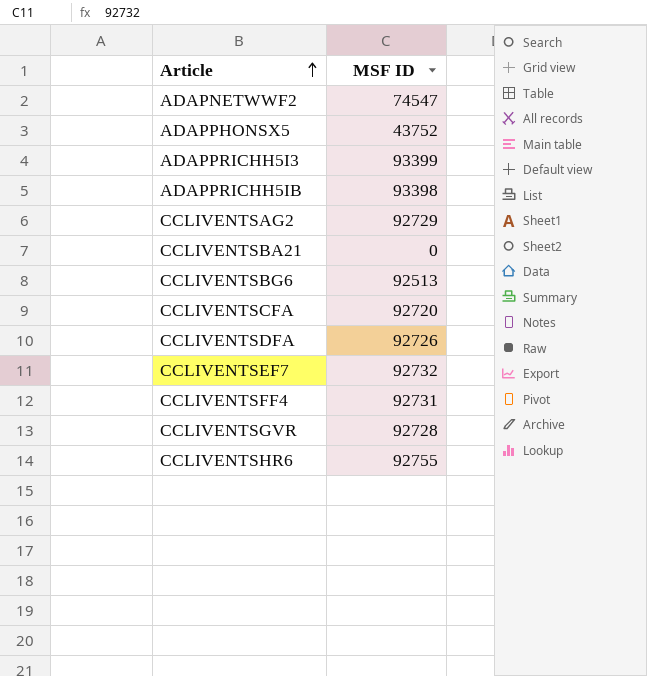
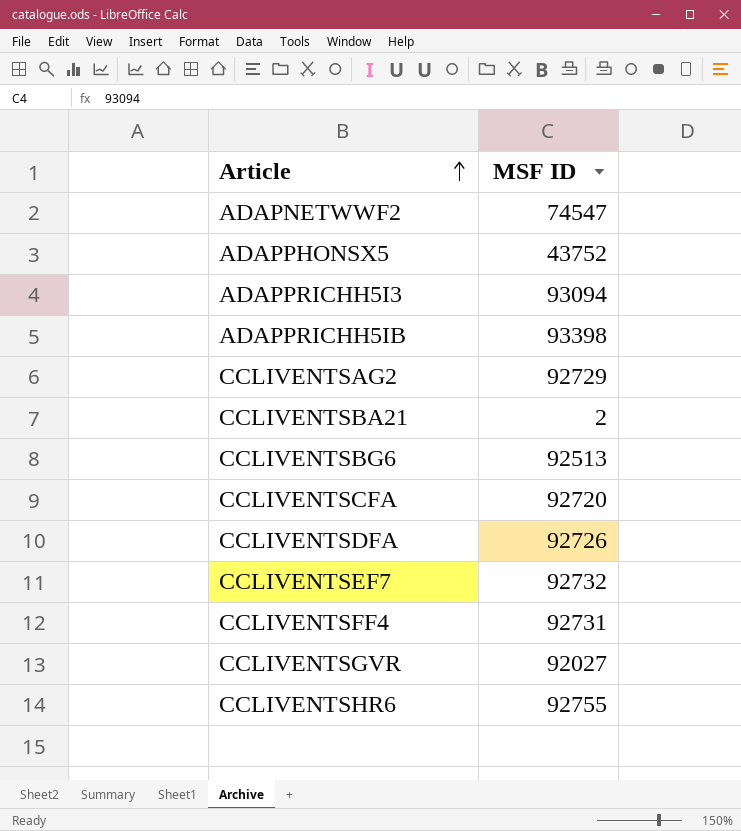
ADAPPRICHH5I3 | MSF ID: 93399 -> 93094
CCLIVENTSBA21 | MSF ID: 0 -> 2
CCLIVENTSGVR | MSF ID: 92728 -> 92027

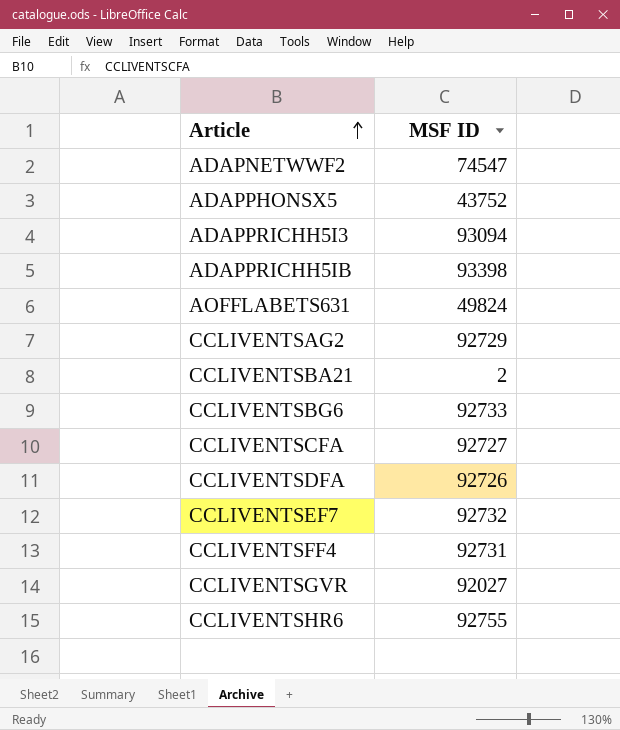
row AOFFLABETS631: none -> 49824
CCLIVENTSBG6 | MSF ID: 92513 -> 92733
CCLIVENTSCFA | MSF ID: 92720 -> 92727

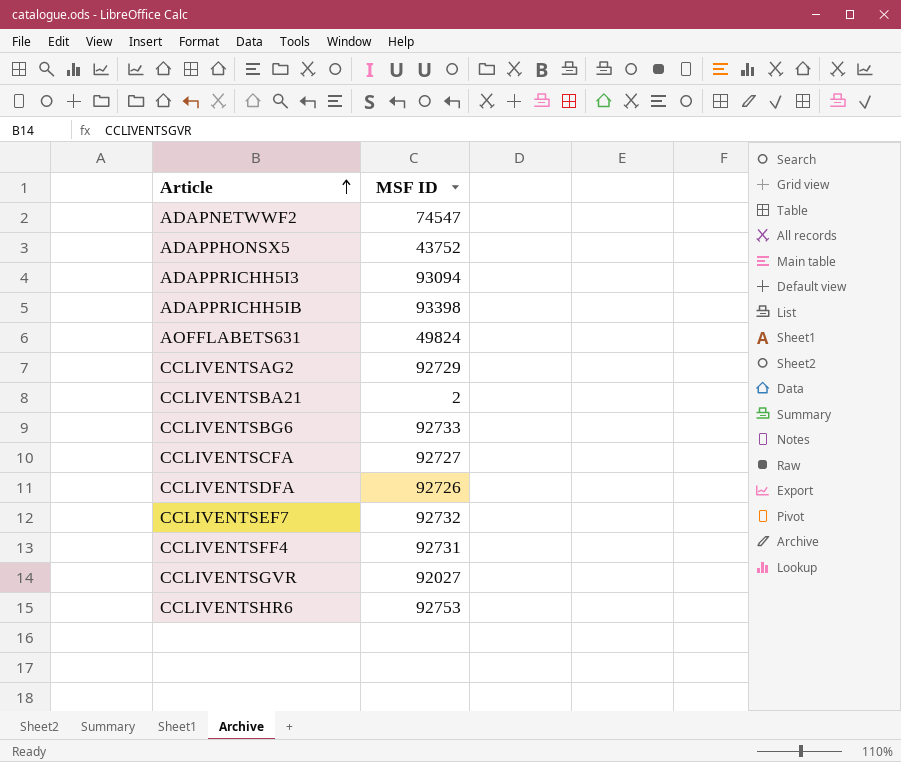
CCLIVENTSHR6 | MSF ID: 92755 -> 92753

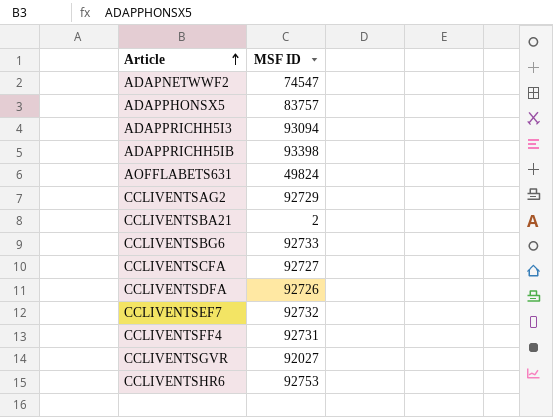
ADAPPHONSX5 | MSF ID: 43752 -> 83757

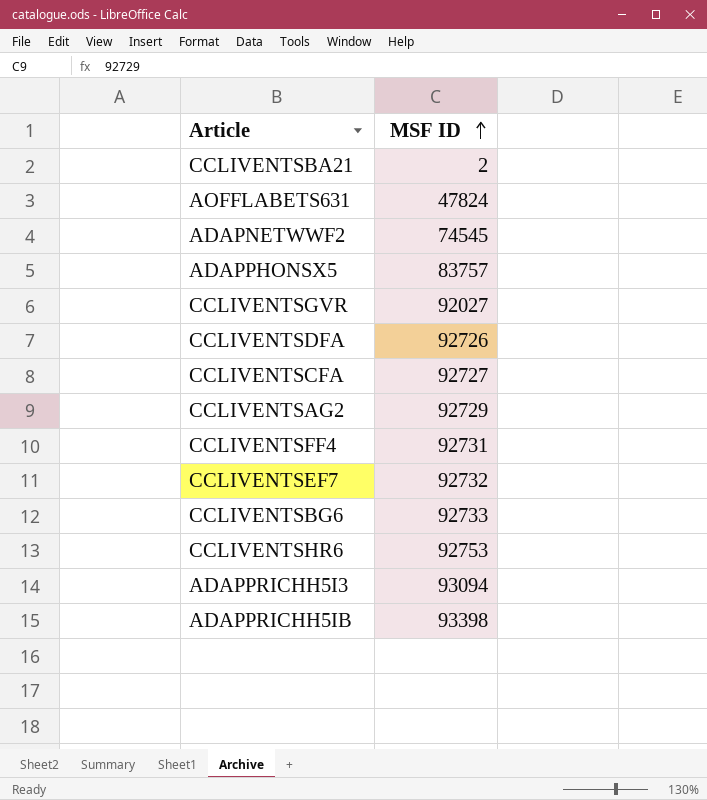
row order: Article ascending -> MSF ID ascending
AOFFLABETS631 | MSF ID: 49824 -> 47824
ADAPNETWWF2 | MSF ID: 74547 -> 74545

